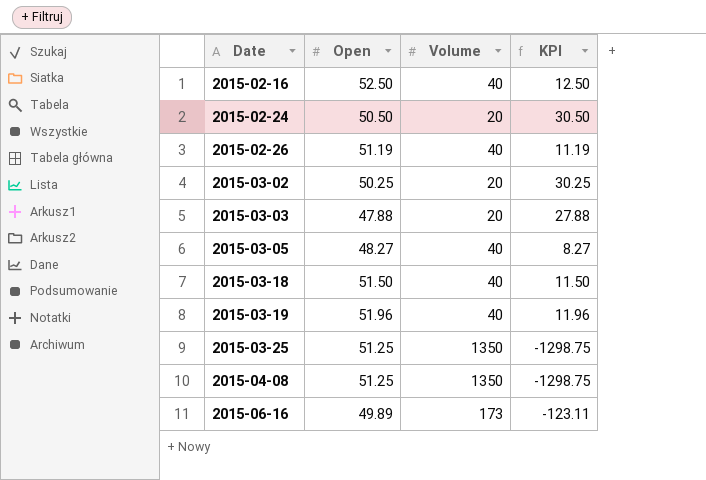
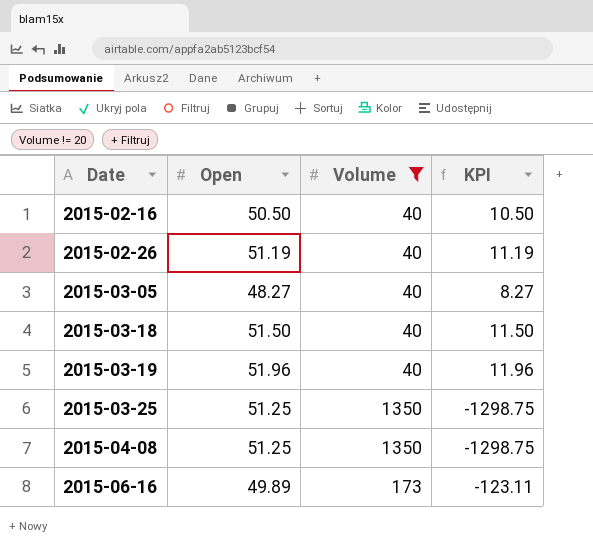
filter: none -> Volume != 20
2015-02-16 | Open: 52.50 -> 50.50
2015-02-16 | KPI: 12.50 -> 10.50

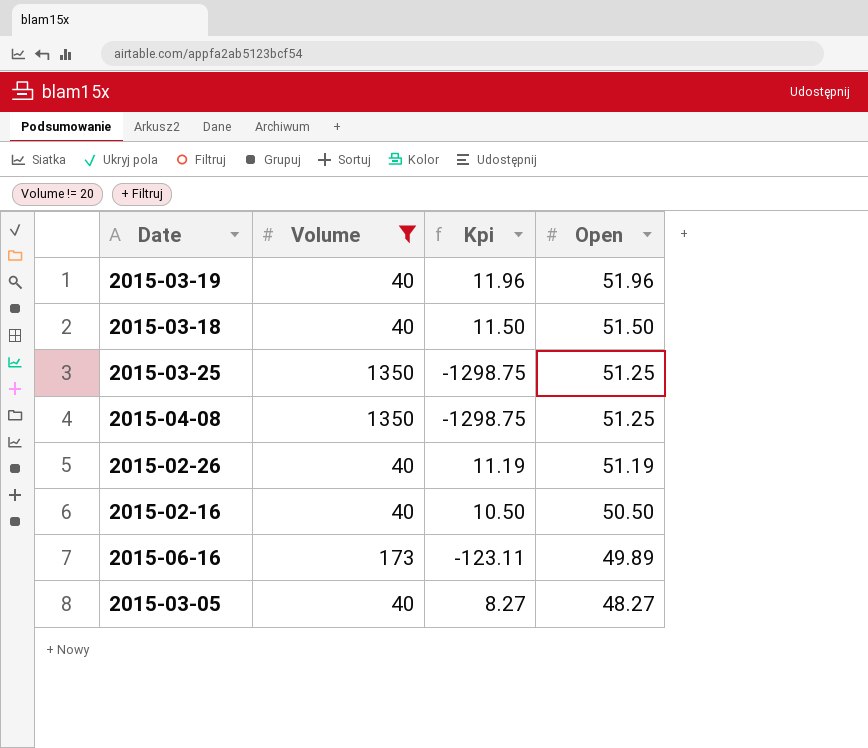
row order: Date ascending -> Open descending
column name: KPI -> Kpi
column Open | position: 2 -> 4

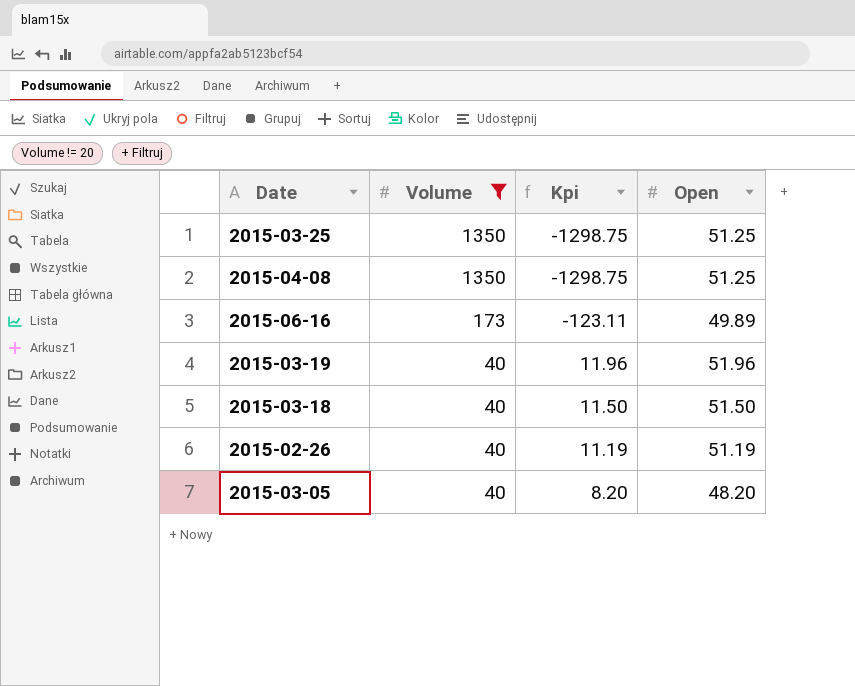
row order: Open descending -> Volume descending
row 2015-02-16: 40 | 10.50 | 50.50 -> none
2015-03-05 | Kpi: 8.27 -> 8.20
2015-03-05 | Open: 48.27 -> 48.20

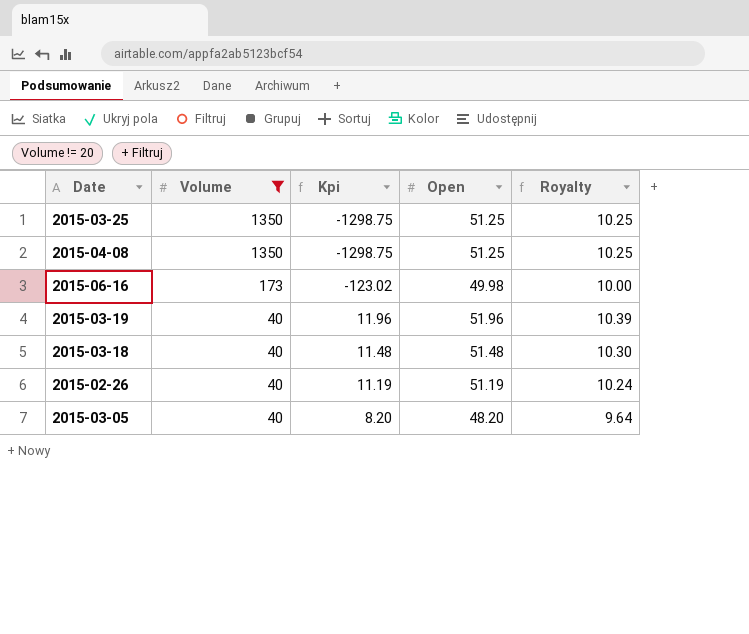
column Royalty | formula: none -> [Open] * 0.2
2015-06-16 | Kpi: -123.11 -> -123.02
2015-06-16 | Open: 49.89 -> 49.98
2015-03-18 | Kpi: 11.50 -> 11.48
2015-03-18 | Open: 51.50 -> 51.48

